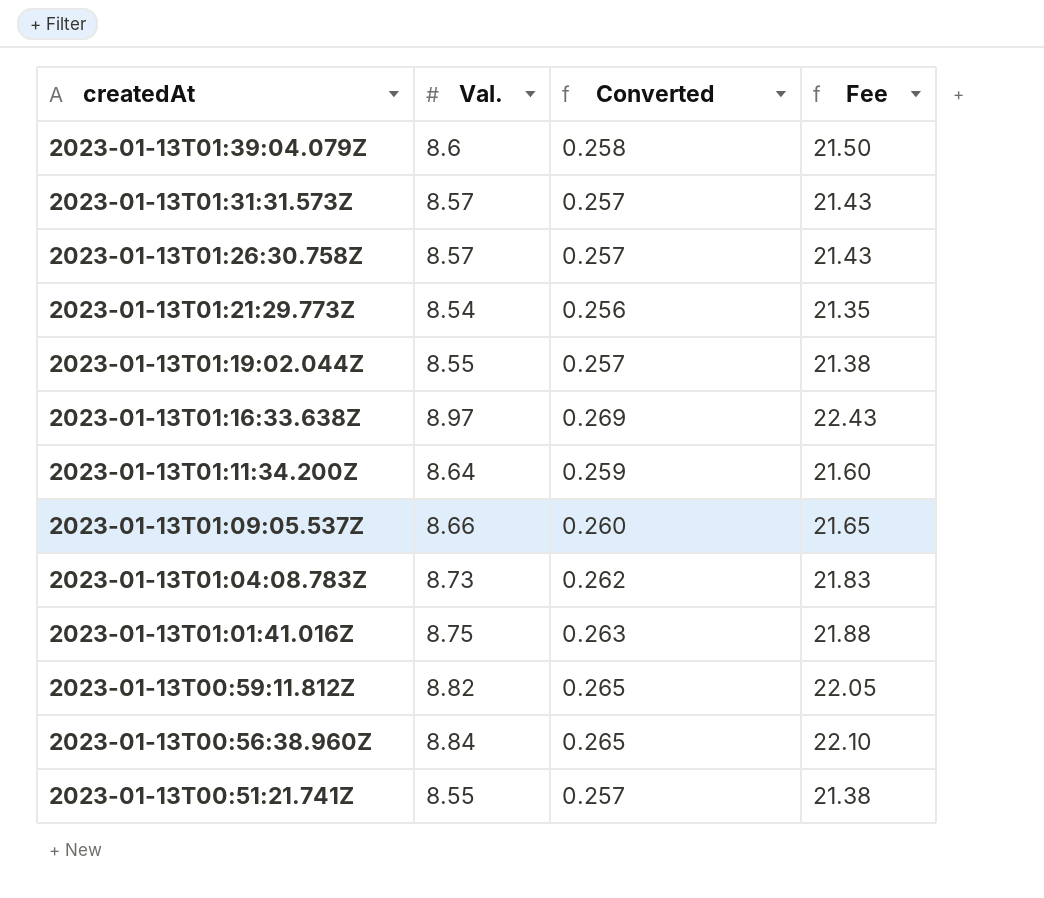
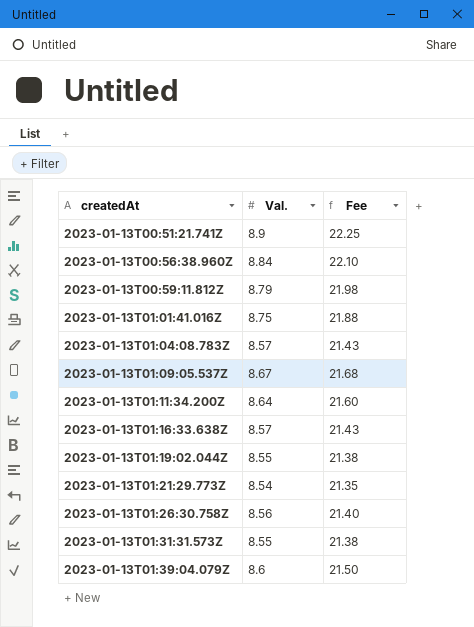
row order: createdAt descending -> createdAt ascending
column Converted | formula: [Val.] * 0.03 -> none
2023-01-13T00:51:21.741Z | Val.: 8.55 -> 8.9
2023-01-13T00:51:21.741Z | Fee: 21.38 -> 22.25
2023-01-13T00:59:11.812Z | Val.: 8.82 -> 8.79
2023-01-13T00:59:11.812Z | Fee: 22.05 -> 21.98
2023-01-13T01:04:08.783Z | Val.: 8.73 -> 8.57
2023-01-13T01:04:08.783Z | Fee: 21.83 -> 21.43
2023-01-13T01:09:05.537Z | Val.: 8.66 -> 8.67
2023-01-13T01:09:05.537Z | Fee: 21.65 -> 21.68
2023-01-13T01:16:33.638Z | Val.: 8.97 -> 8.57
2023-01-13T01:16:33.638Z | Fee: 22.43 -> 21.43
2023-01-13T01:26:30.758Z | Val.: 8.57 -> 8.56
2023-01-13T01:26:30.758Z | Fee: 21.43 -> 21.40
2023-01-13T01:31:31.573Z | Val.: 8.57 -> 8.55
2023-01-13T01:31:31.573Z | Fee: 21.43 -> 21.38

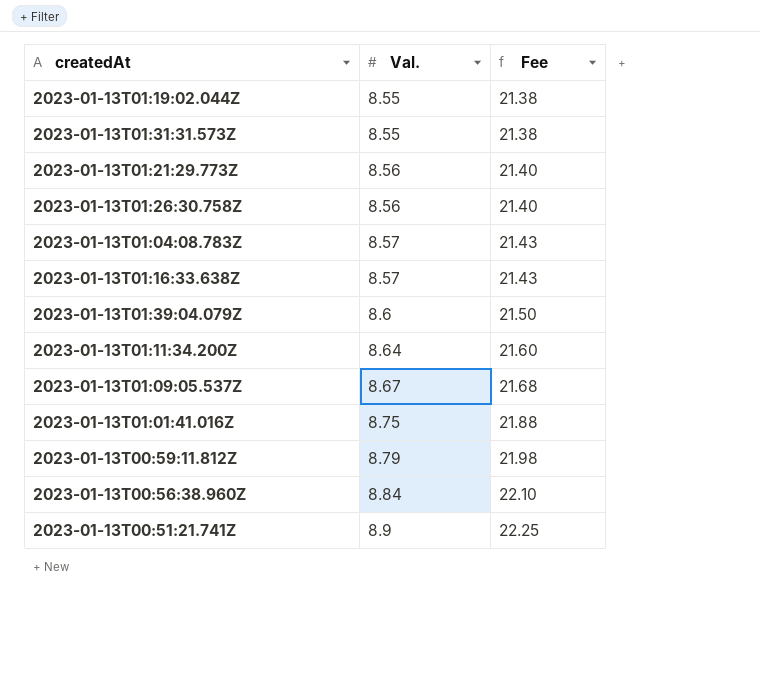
row order: createdAt ascending -> Val. ascending
2023-01-13T01:21:29.773Z | Val.: 8.54 -> 8.56
2023-01-13T01:21:29.773Z | Fee: 21.35 -> 21.40

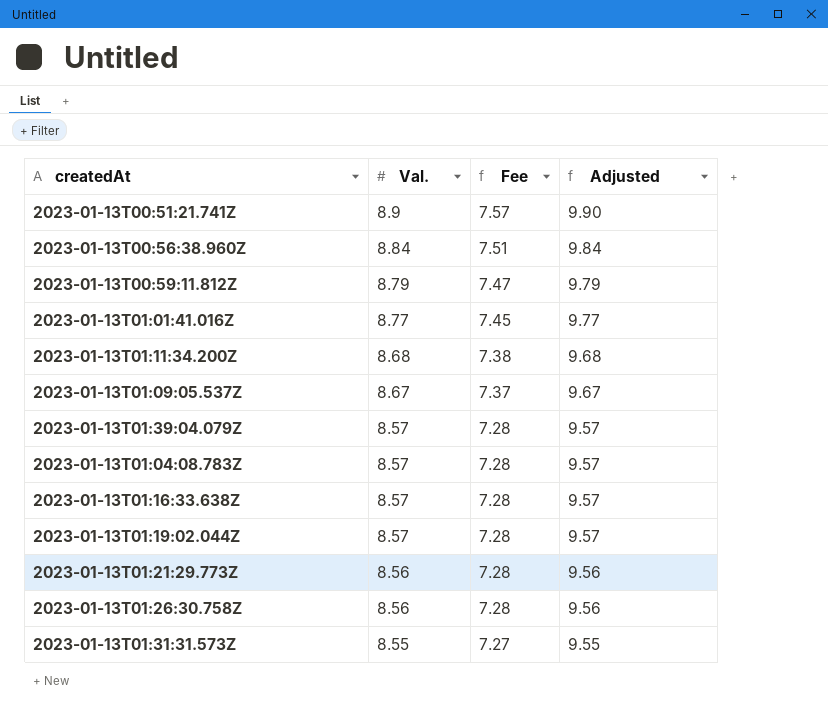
row order: Val. ascending -> Val. descending
column Fee | formula: [Val.] * 2.5 -> [Val.] * 0.85
column Adjusted | formula: none -> [Val.] + 1
2023-01-13T01:01:41.016Z | Val.: 8.75 -> 8.77
2023-01-13T01:11:34.200Z | Val.: 8.64 -> 8.68
2023-01-13T01:39:04.079Z | Val.: 8.6 -> 8.57
2023-01-13T01:19:02.044Z | Val.: 8.55 -> 8.57

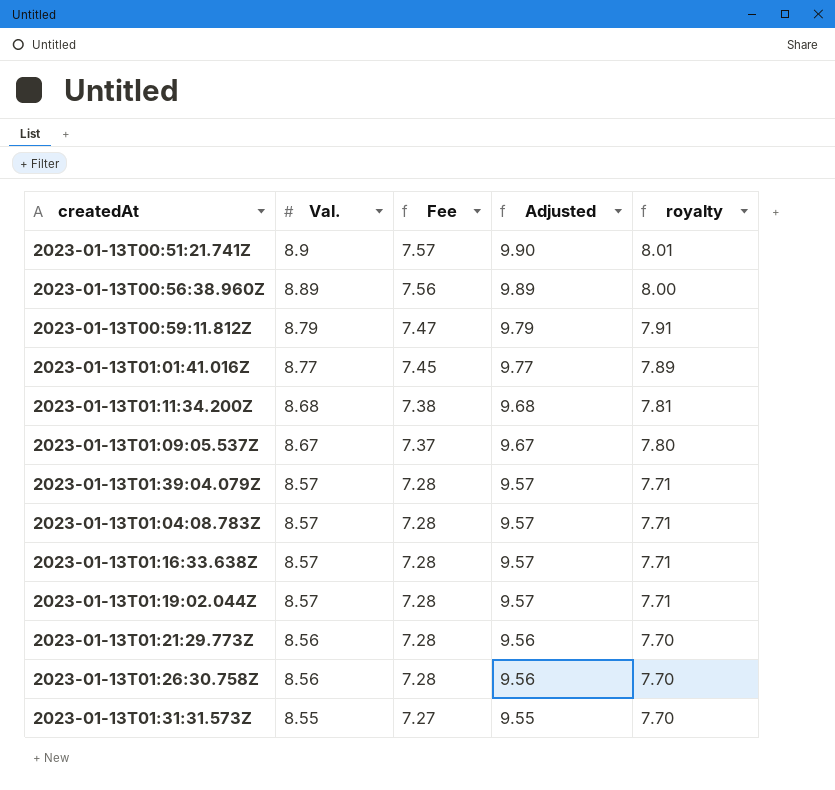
column royalty | formula: none -> [Val.] * 0.9
2023-01-13T00:56:38.960Z | Val.: 8.84 -> 8.89
2023-01-13T00:56:38.960Z | Fee: 7.51 -> 7.56
2023-01-13T00:56:38.960Z | Adjusted: 9.84 -> 9.89

